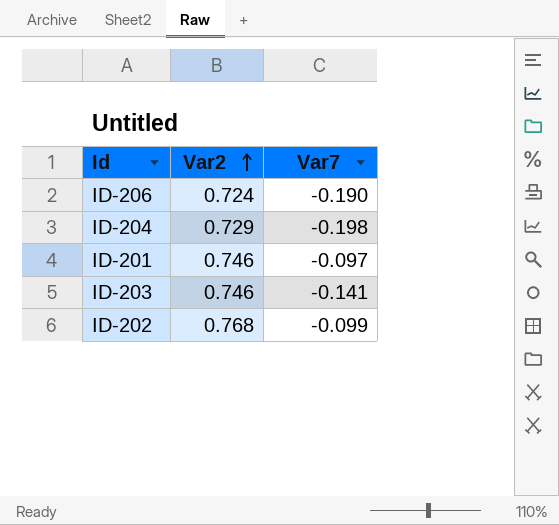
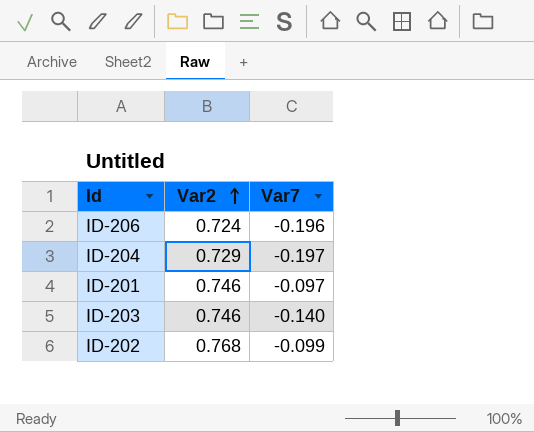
ID-206 | Var7: -0.190 -> -0.196
ID-204 | Var7: -0.198 -> -0.197
ID-203 | Var7: -0.141 -> -0.140

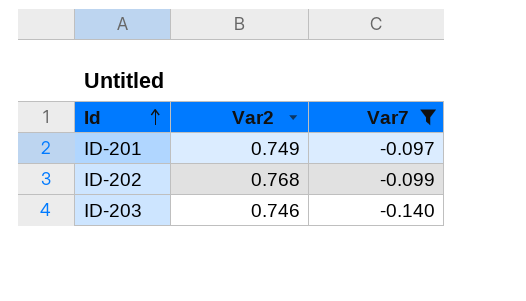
filter: none -> Var7 >= -0.140
row order: Var2 ascending -> Id ascending
ID-201 | Var2: 0.746 -> 0.749

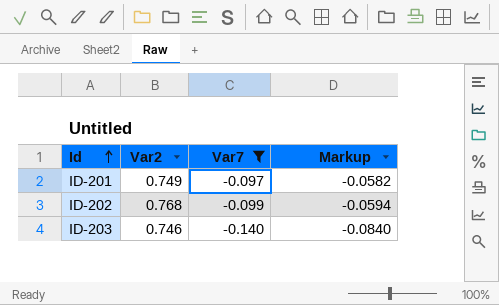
column Markup | formula: none -> [Var7] * 0.6

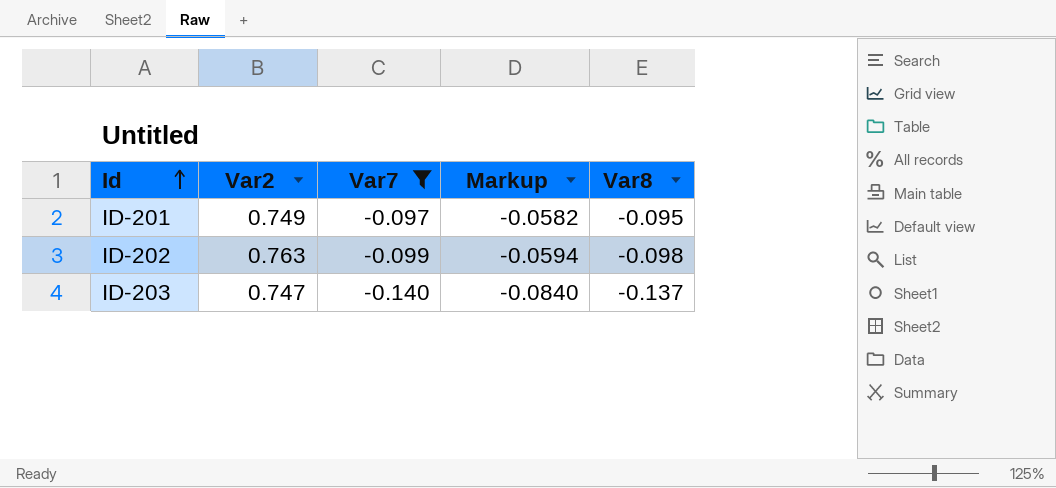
column Var8 | position: none -> 5
ID-202 | Var2: 0.768 -> 0.763
ID-203 | Var2: 0.746 -> 0.747

